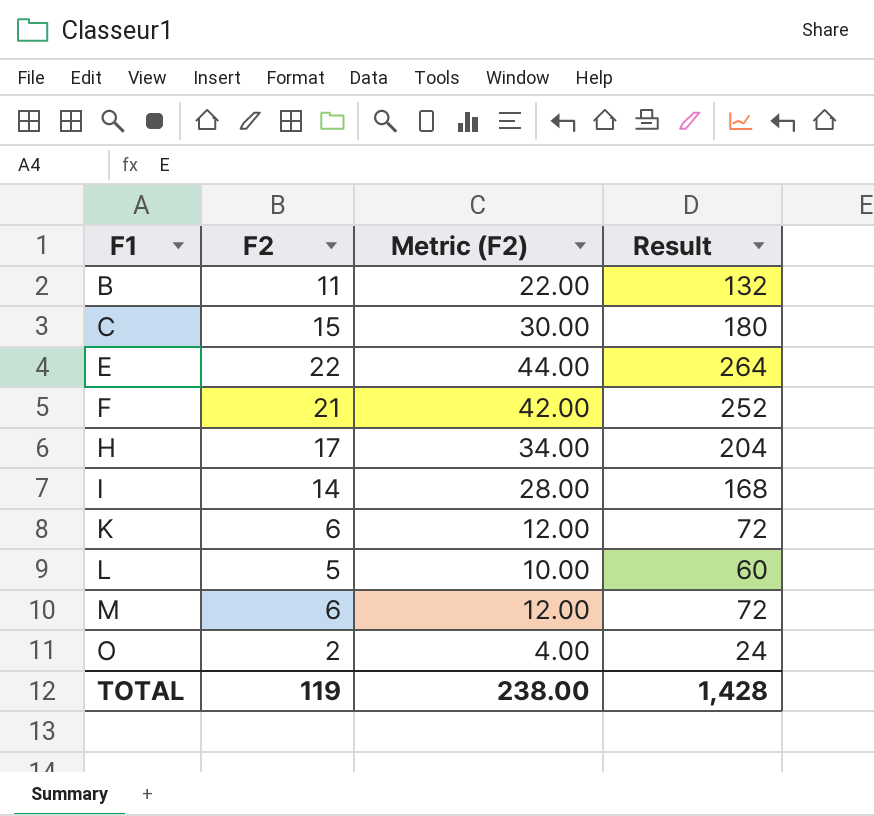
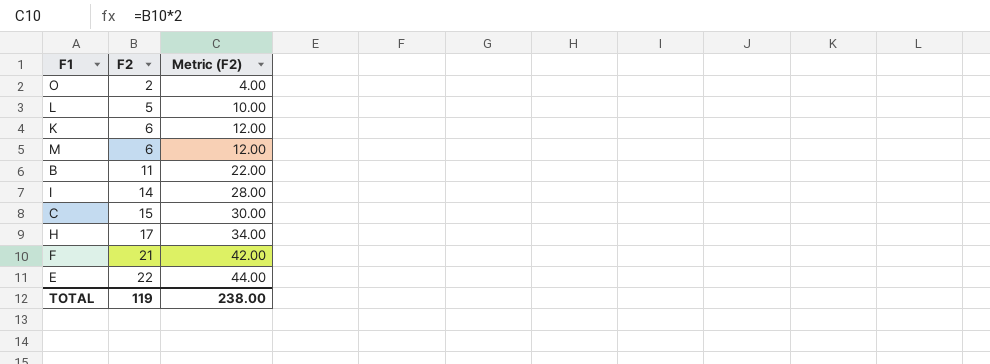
row order: F1 ascending -> F2 ascending
column Result | formula: [F2] * 12 -> none

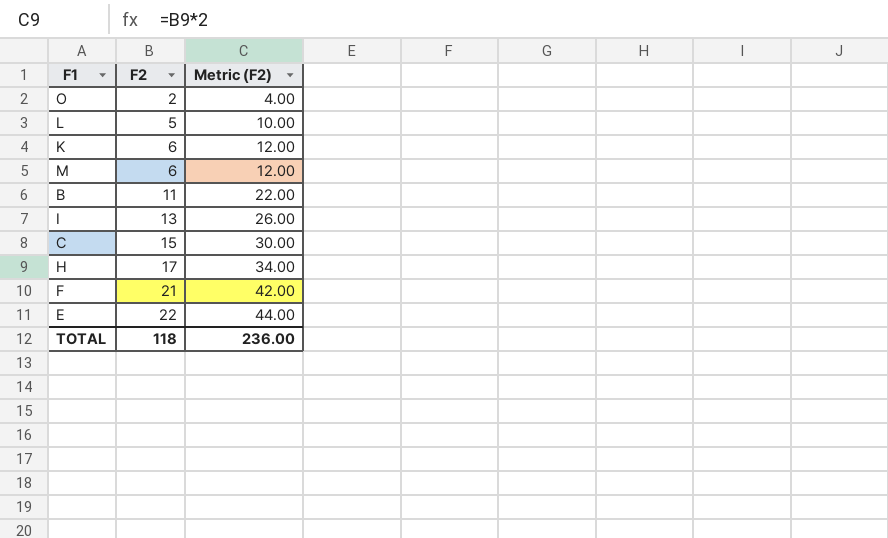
I | F2: 14 -> 13
I | Metric (F2): 28.00 -> 26.00
TOTAL | F2: 119 -> 118
TOTAL | Metric (F2): 238.00 -> 236.00

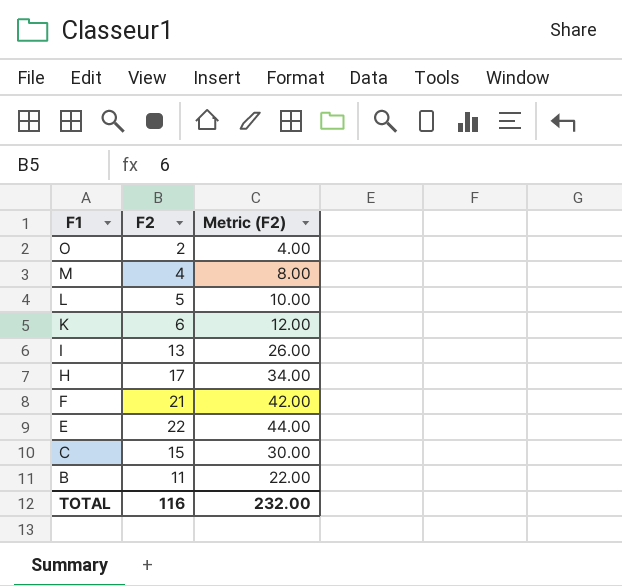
row order: F2 ascending -> F1 descending
M | F2: 6 -> 4
M | Metric (F2): 12.00 -> 8.00
TOTAL | F2: 118 -> 116
TOTAL | Metric (F2): 236.00 -> 232.00

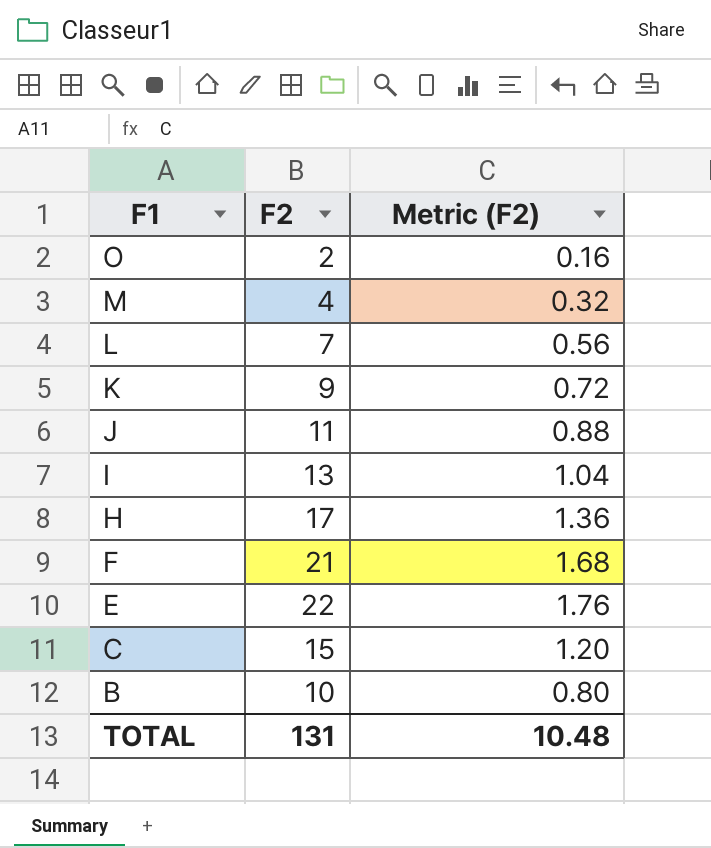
column Metric (F2) | formula: [F2] * 2 -> [F2] * 0.08
L | F2: 5 -> 7
K | F2: 6 -> 9
row J: none -> 11 | 0.88
B | F2: 11 -> 10
TOTAL | F2: 116 -> 131
TOTAL | Metric (F2): 232.00 -> 10.48

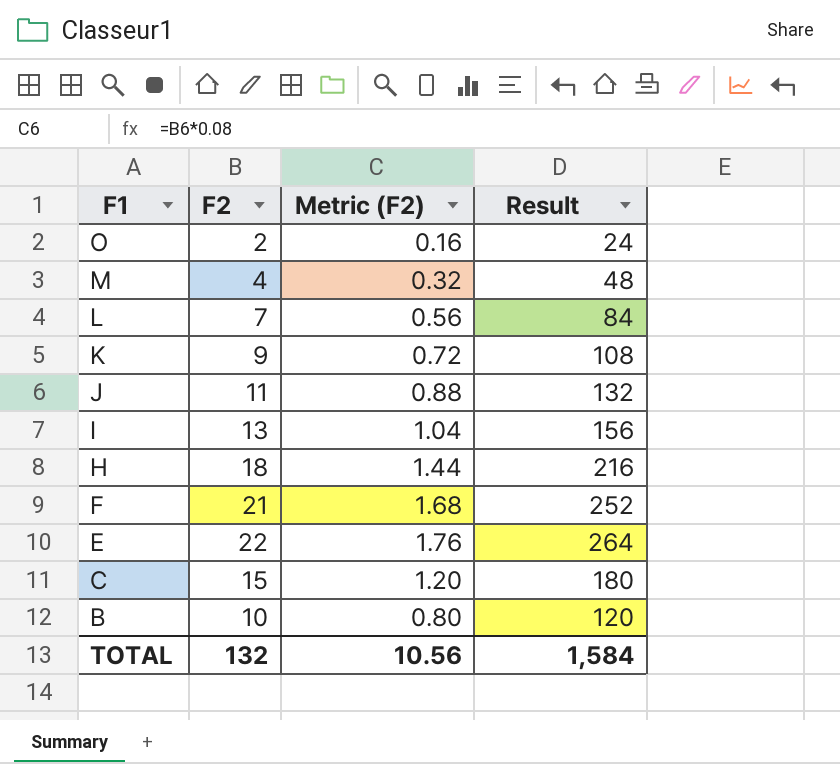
column Result | formula: none -> [F2] * 12
H | F2: 17 -> 18
H | Metric (F2): 1.36 -> 1.44
TOTAL | F2: 131 -> 132
TOTAL | Metric (F2): 10.48 -> 10.56

